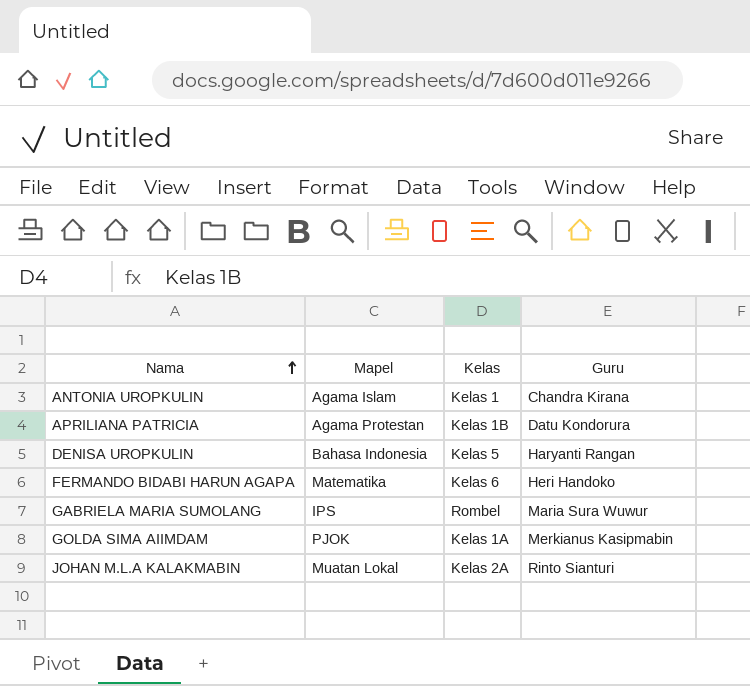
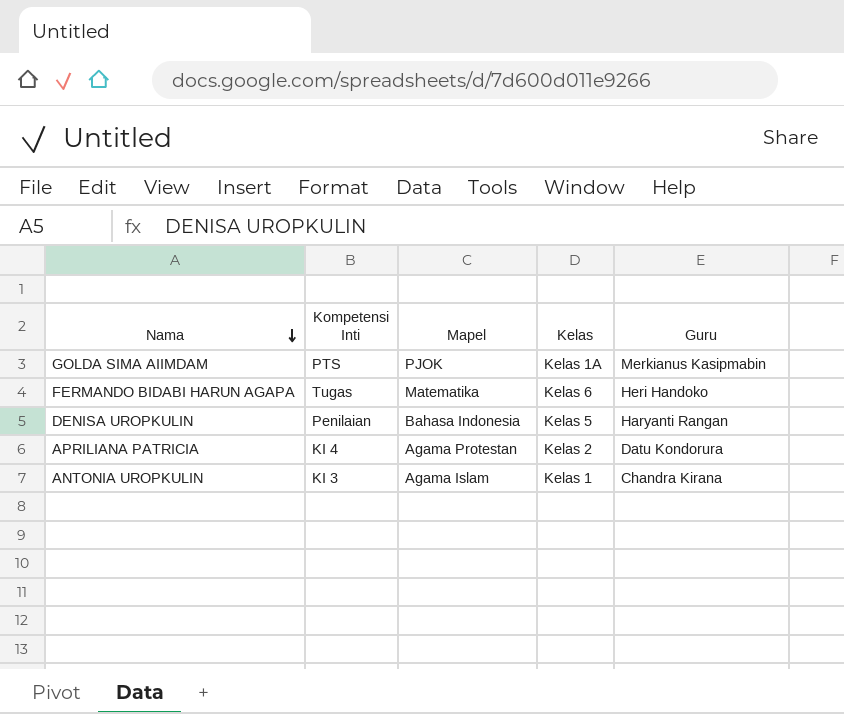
row order: Nama ascending -> Nama descending
column Kompetensi Inti | position: none -> 2
row GABRIELA MARIA SUMOLANG: IPS | Rombel | Maria Sura Wuwur -> none
row JOHAN M.L.A KALAKMABIN: Muatan Lokal | Kelas 2A | Rinto Sianturi -> none
APRILIANA PATRICIA | Kelas: Kelas 1B -> Kelas 2

